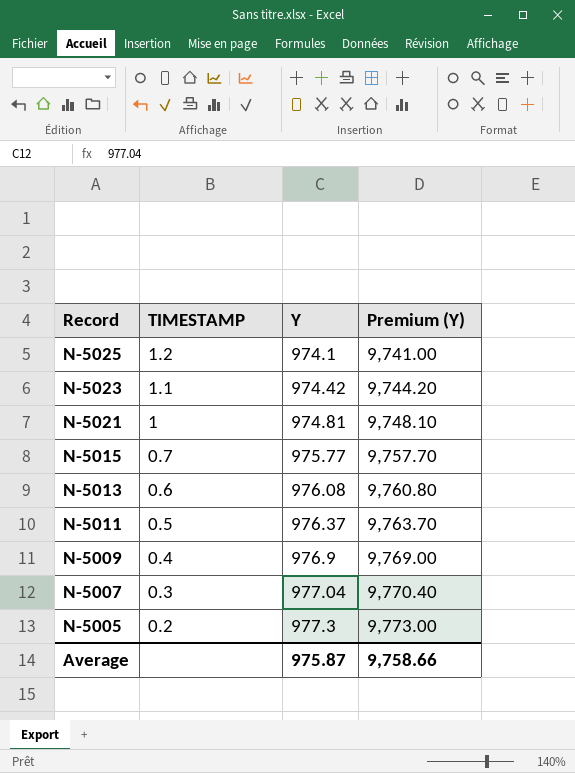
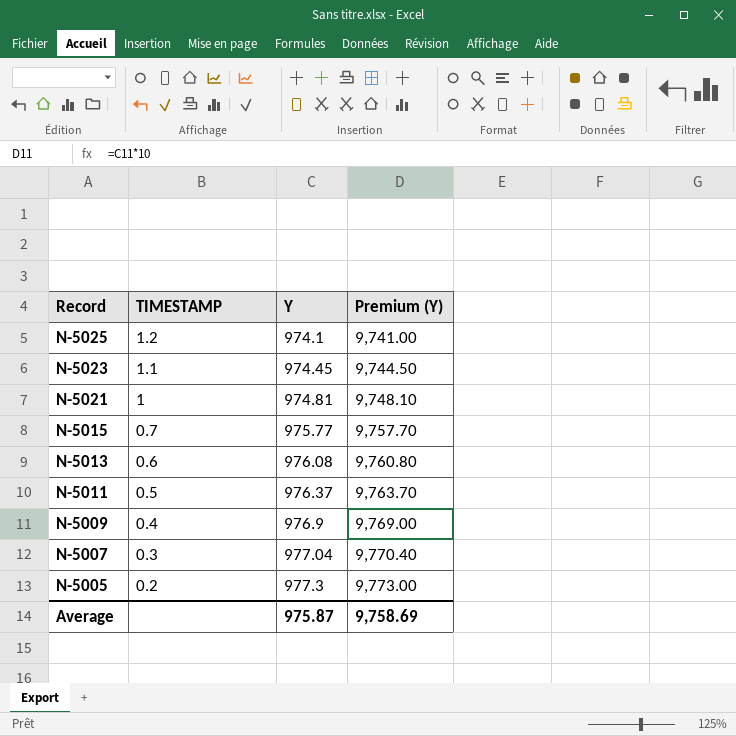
N-5023 | Y: 974.42 -> 974.45
N-5023 | Premium (Y): 9,744.20 -> 9,744.50
Average | Premium (Y): 9,758.66 -> 9,758.69

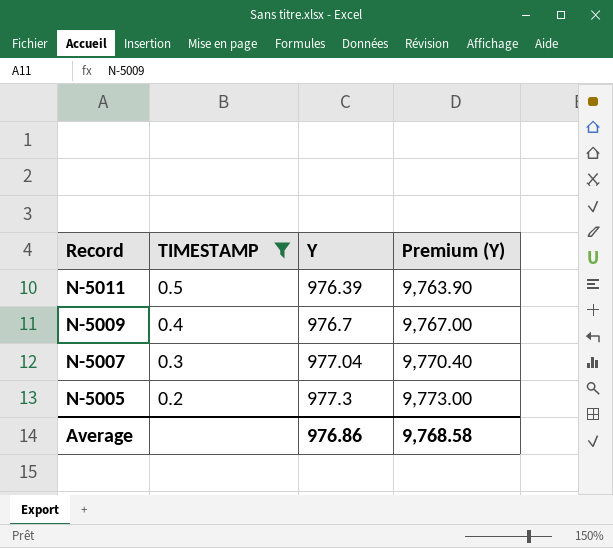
filter: none -> TIMESTAMP <= 0.5
N-5011 | Y: 976.37 -> 976.39
N-5011 | Premium (Y): 9,763.70 -> 9,763.90
N-5009 | Y: 976.9 -> 976.7
N-5009 | Premium (Y): 9,769.00 -> 9,767.00
Average | Y: 975.87 -> 976.86
Average | Premium (Y): 9,758.69 -> 9,768.58

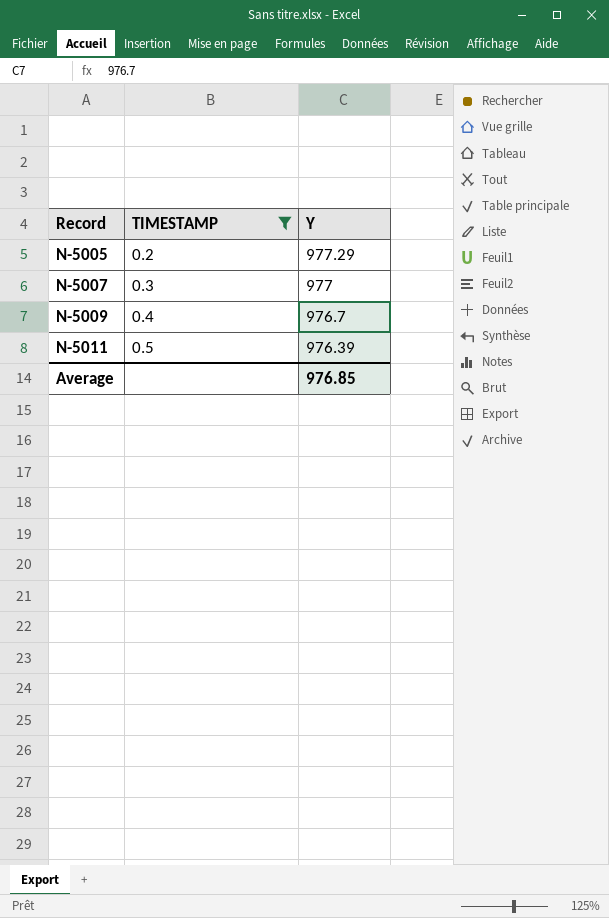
row order: Record descending -> Record ascending
column Premium (Y) | formula: [Y] * 10 -> none
N-5005 | Y: 977.3 -> 977.29
N-5007 | Y: 977.04 -> 977
Average | Y: 976.86 -> 976.85

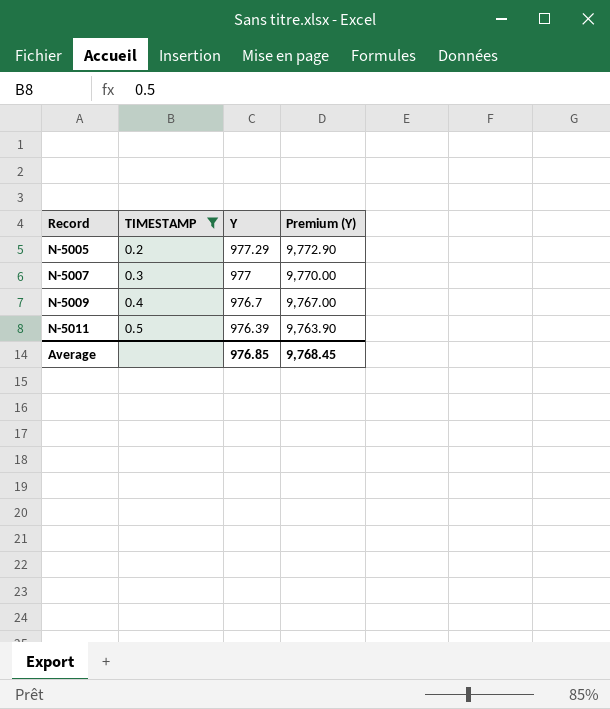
column Premium (Y) | formula: none -> [Y] * 10

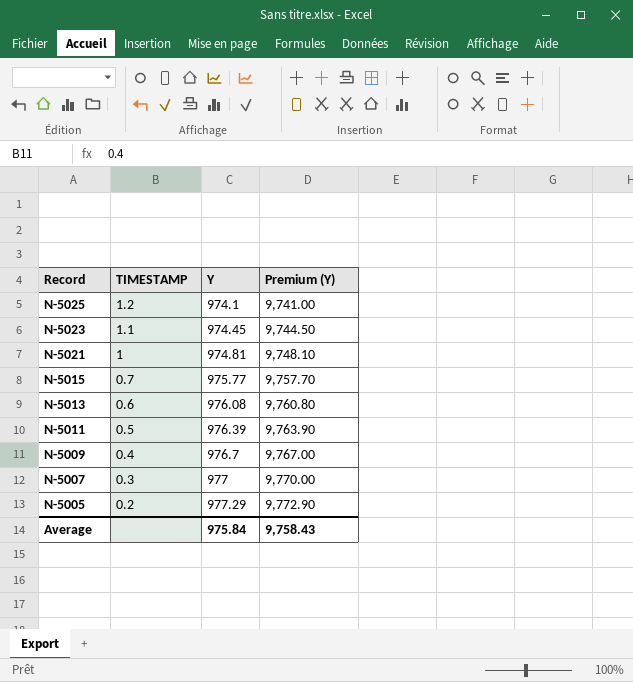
filter: TIMESTAMP <= 0.5 -> none
row order: Record ascending -> Record descending
Average | Y: 976.85 -> 975.84
Average | Premium (Y): 9,768.45 -> 9,758.43

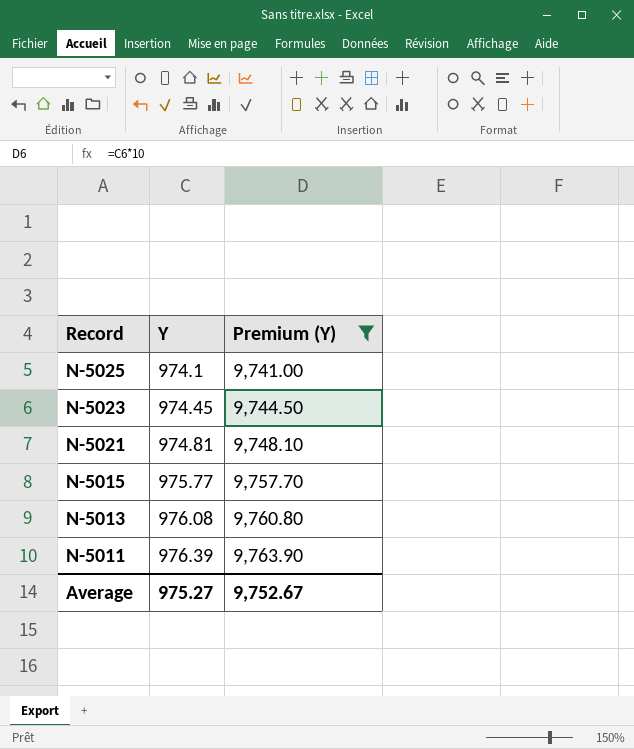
filter: none -> Premium (Y) <= 9,763.90
column TIMESTAMP | position: 2 -> none
Average | Y: 975.84 -> 975.27
Average | Premium (Y): 9,758.43 -> 9,752.67

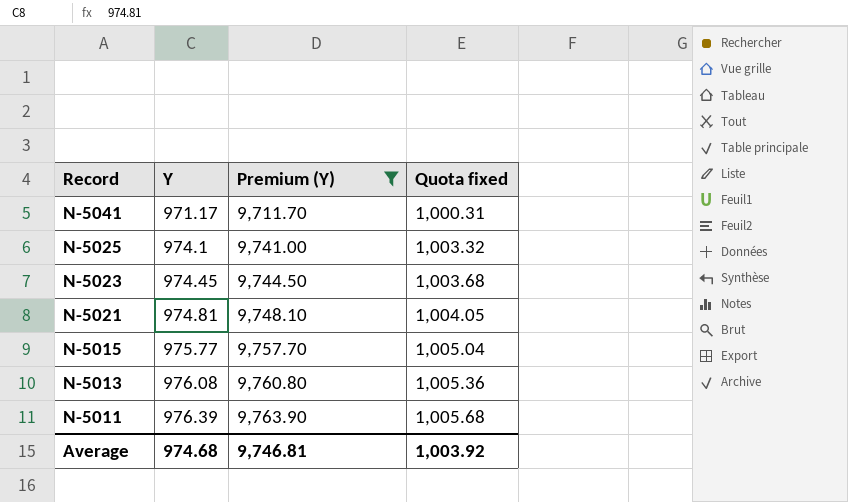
column Quota fixed | formula: none -> [Y] * 1.03
row N-5041: none -> 971.17 | 9,711.70 | 1,000.31
Average | Y: 975.27 -> 974.68
Average | Premium (Y): 9,752.67 -> 9,746.81

